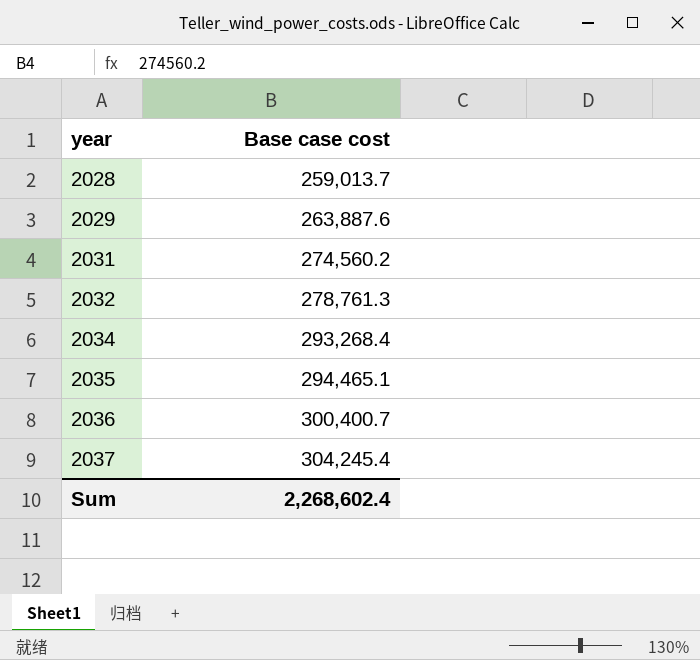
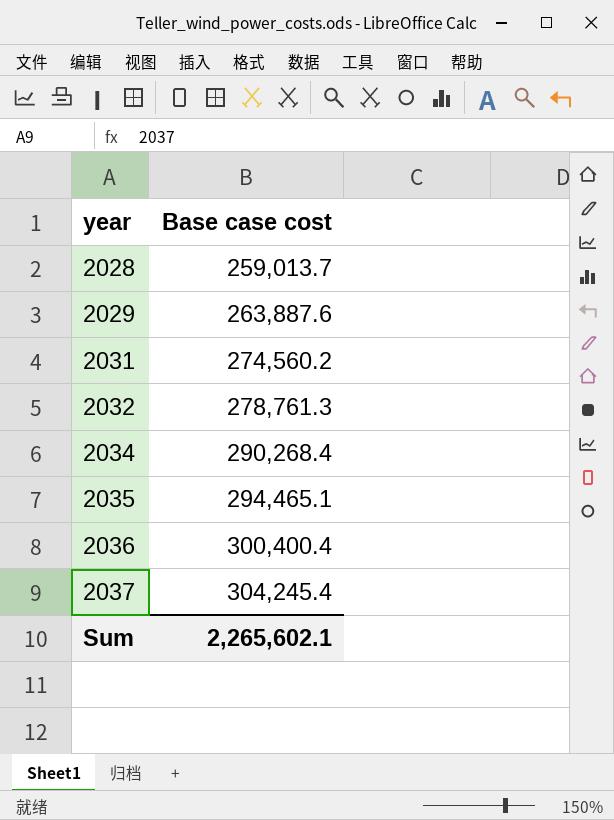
2034 | Base case cost: 293,268.4 -> 290,268.4
2036 | Base case cost: 300,400.7 -> 300,400.4
Sum | Base case cost: 2,268,602.4 -> 2,265,602.1

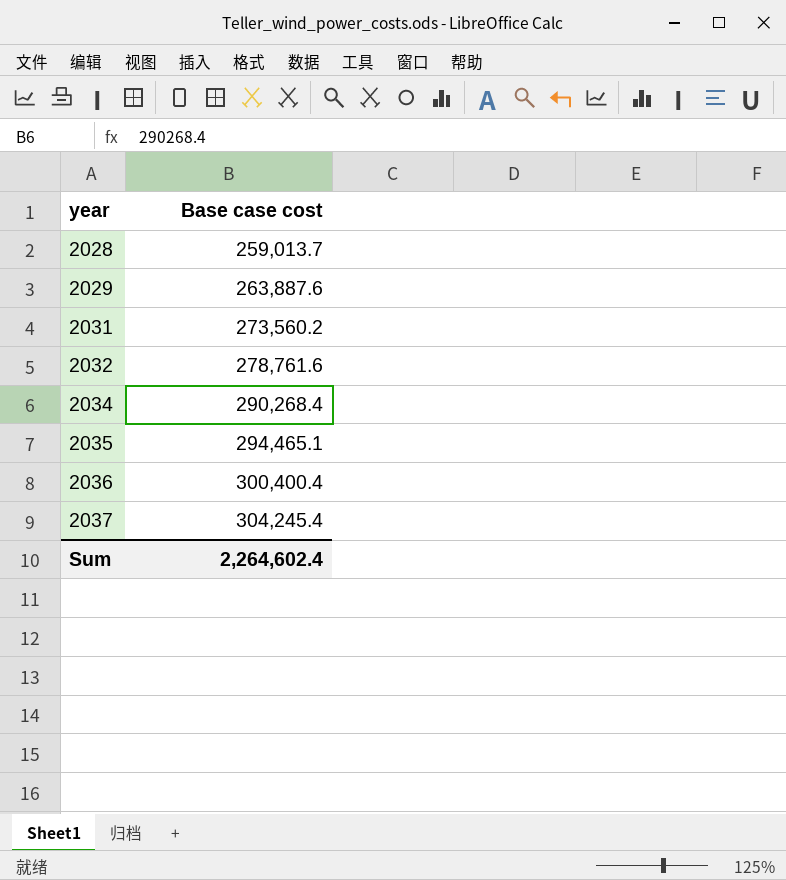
2031 | Base case cost: 274,560.2 -> 273,560.2
2032 | Base case cost: 278,761.3 -> 278,761.6
Sum | Base case cost: 2,265,602.1 -> 2,264,602.4

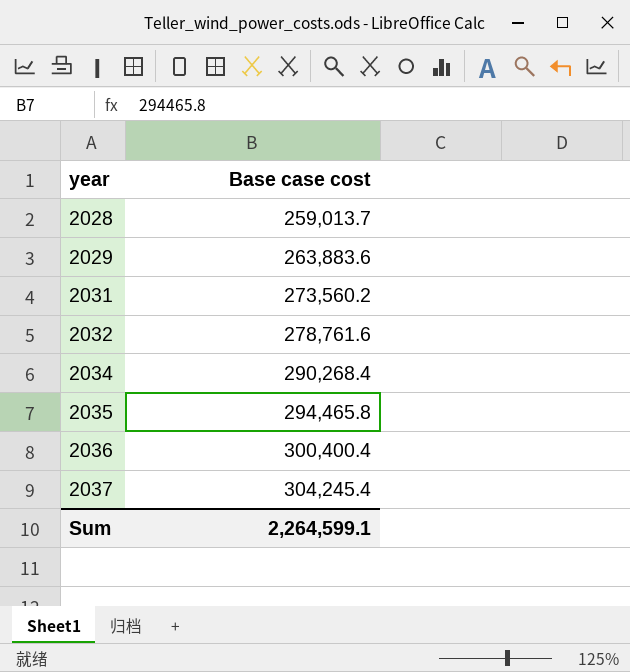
2029 | Base case cost: 263,887.6 -> 263,883.6
2035 | Base case cost: 294,465.1 -> 294,465.8
Sum | Base case cost: 2,264,602.4 -> 2,264,599.1

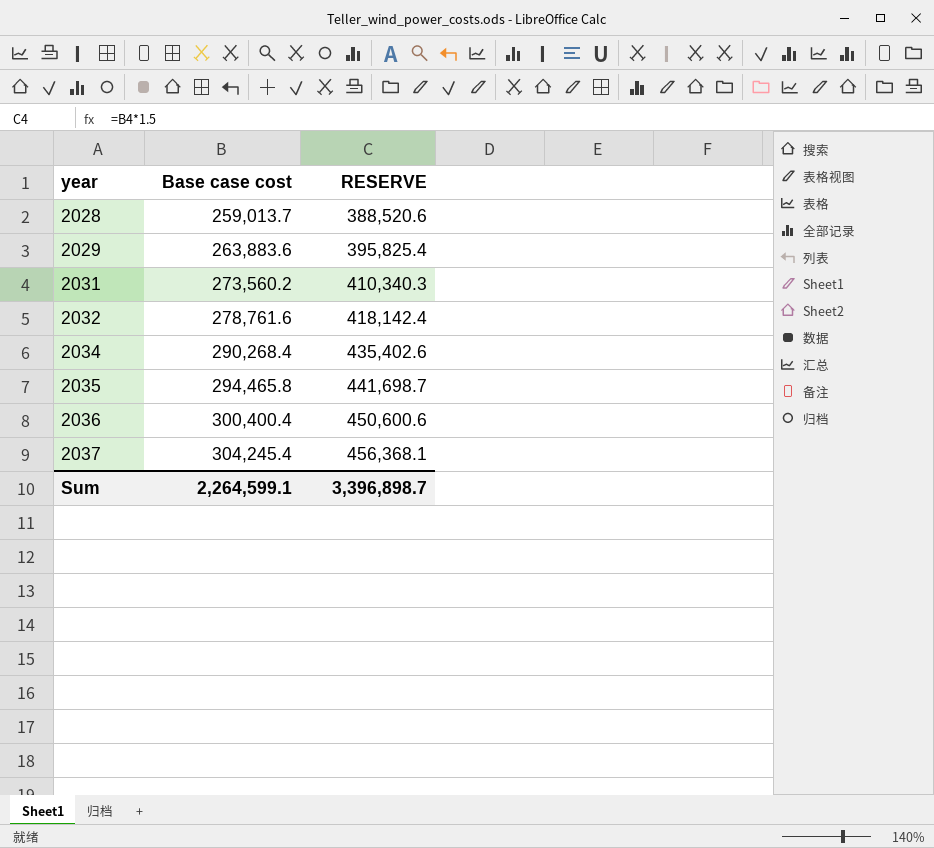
column RESERVE | formula: none -> [Base case cost] * 1.5

